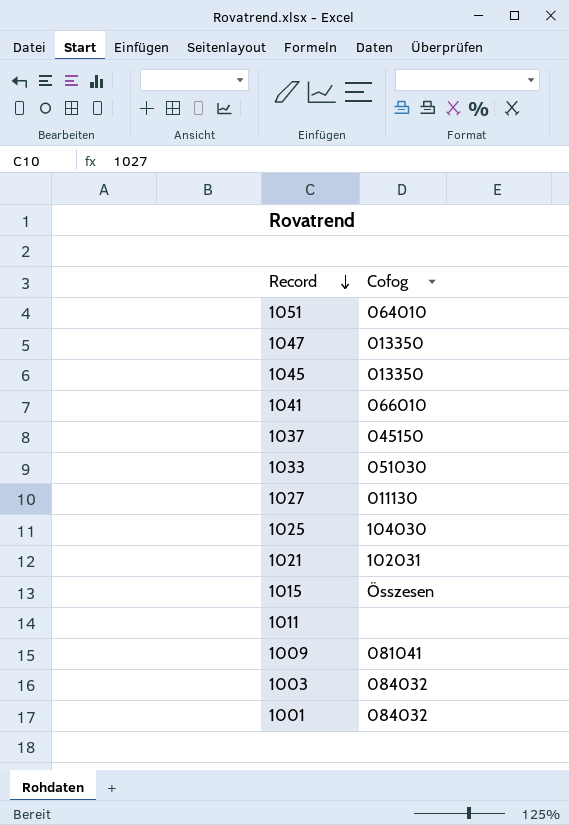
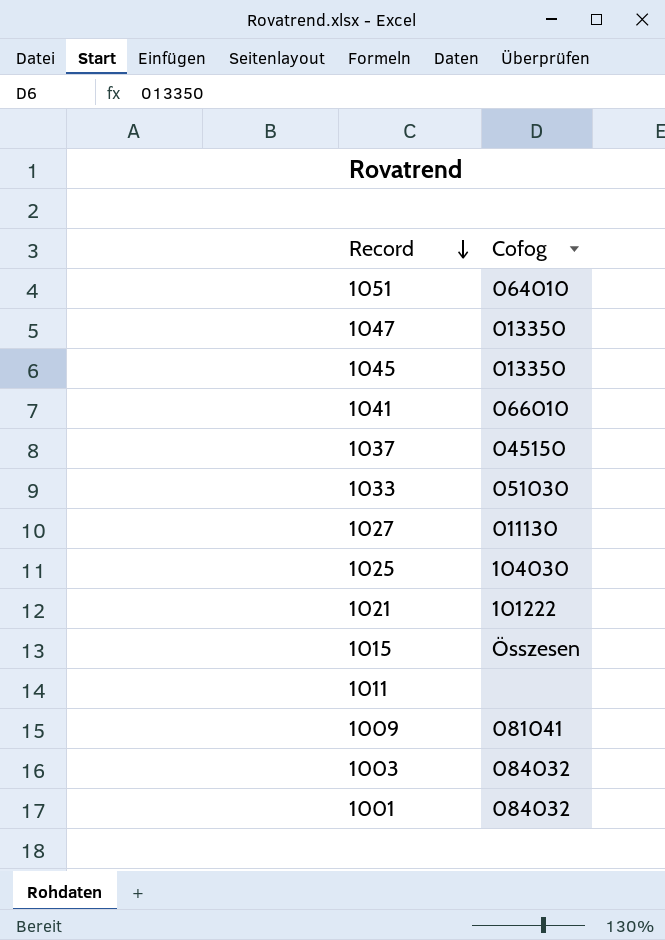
1021 | Cofog: 102031 -> 101222

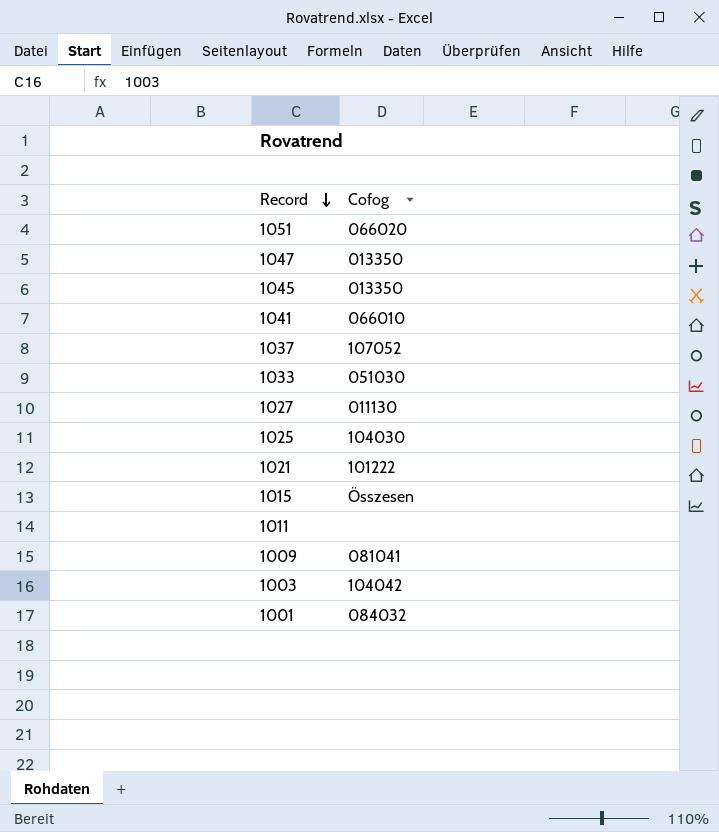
1051 | Cofog: 064010 -> 066020
1037 | Cofog: 045150 -> 107052
1003 | Cofog: 084032 -> 104042

